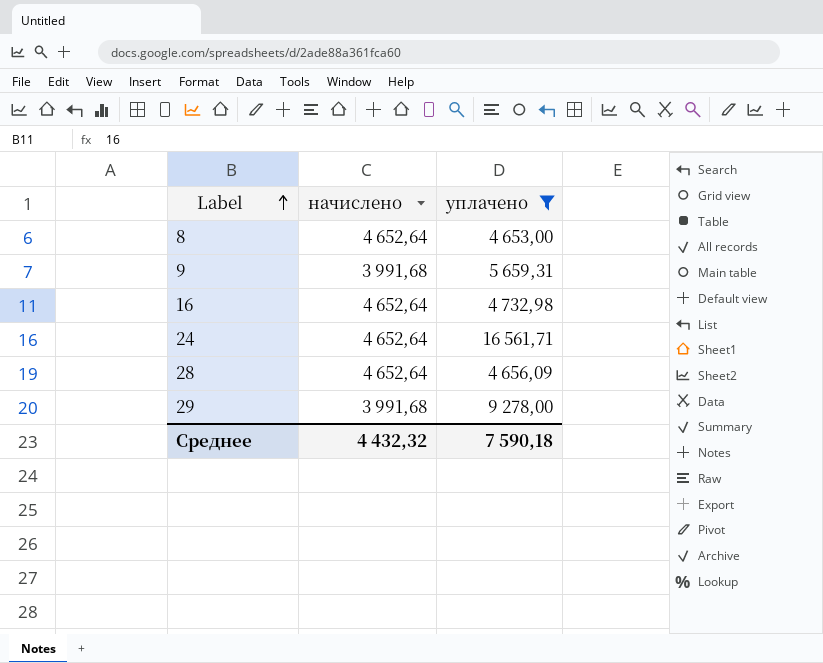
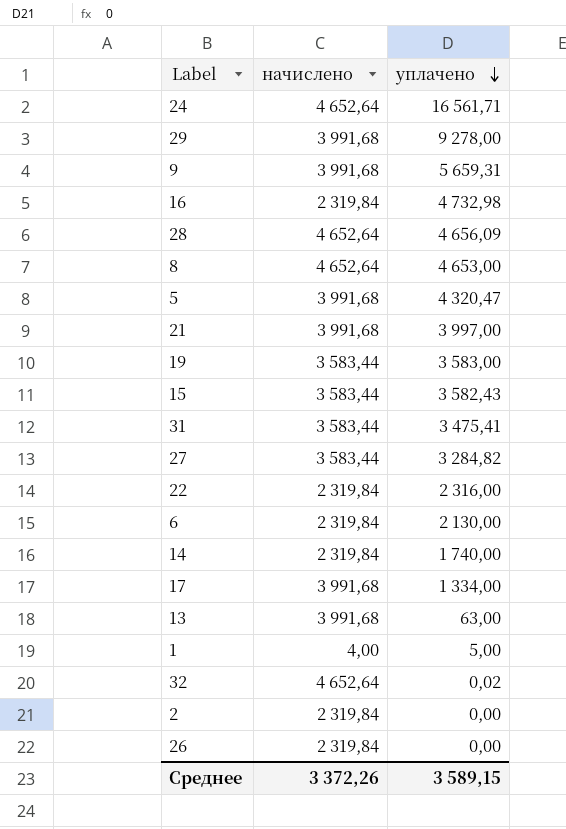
filter: уплачено >= 4 653,00 -> none
row order: Label ascending -> уплачено descending
16 | начислено: 4 652,64 -> 2 319,84
Среднее | начислено: 4 432,32 -> 3 372,26
Среднее | уплачено: 7 590,18 -> 3 589,15

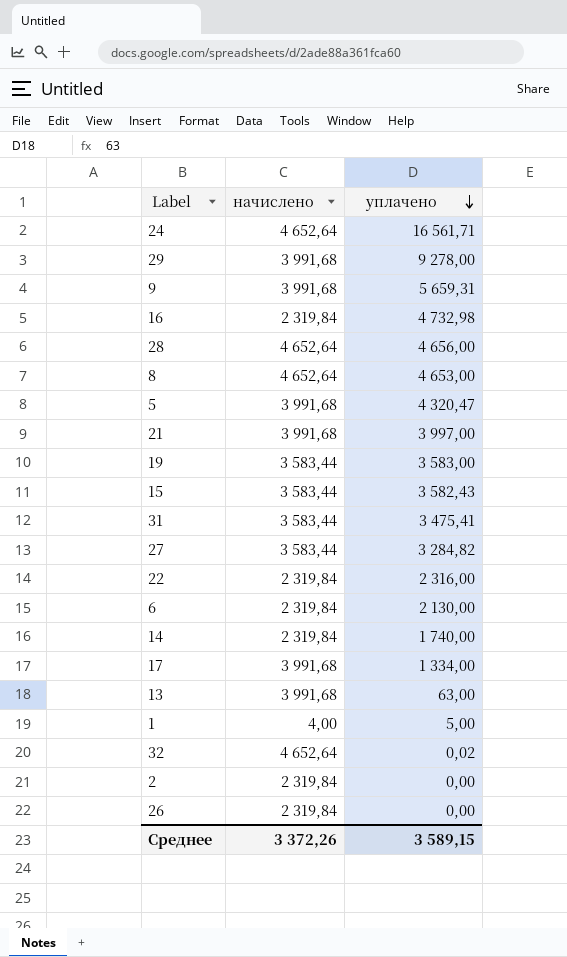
28 | уплачено: 4 656,09 -> 4 656,00

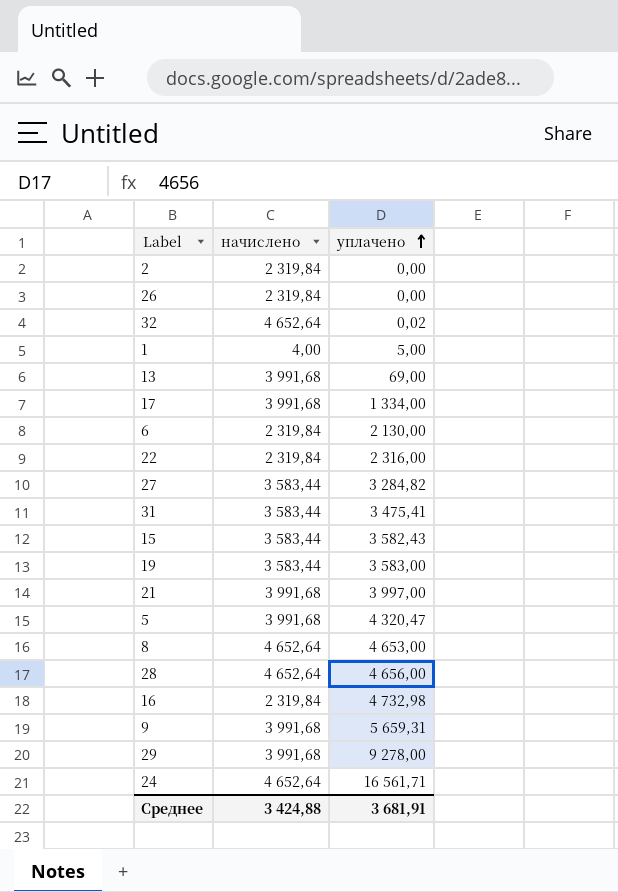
row order: уплачено descending -> уплачено ascending
row 14: 2 319,84 | 1 740,00 -> none
13 | уплачено: 63,00 -> 69,00
Среднее | начислено: 3 372,26 -> 3 424,88
Среднее | уплачено: 3 589,15 -> 3 681,91

